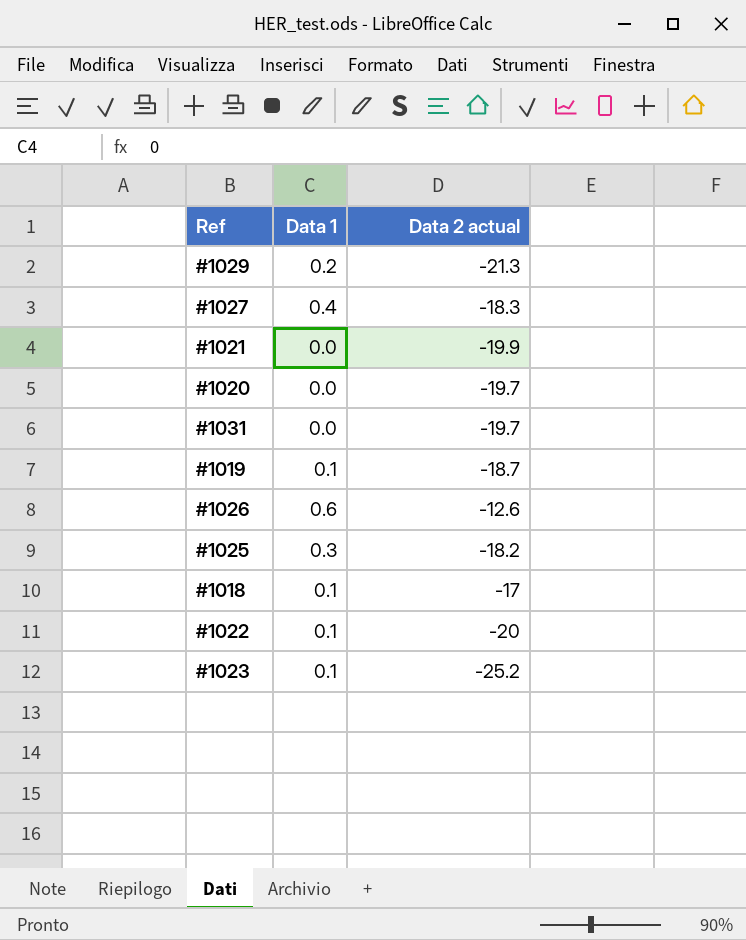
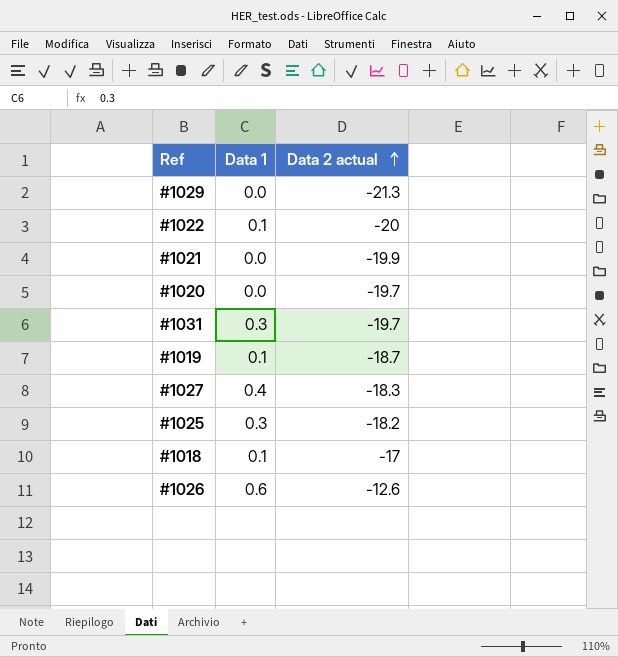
row order: none -> Data 2 actual ascending
row #1023: 0.1 | -25.2 -> none
#1029 | Data 1: 0.2 -> 0.0
#1031 | Data 1: 0.0 -> 0.3

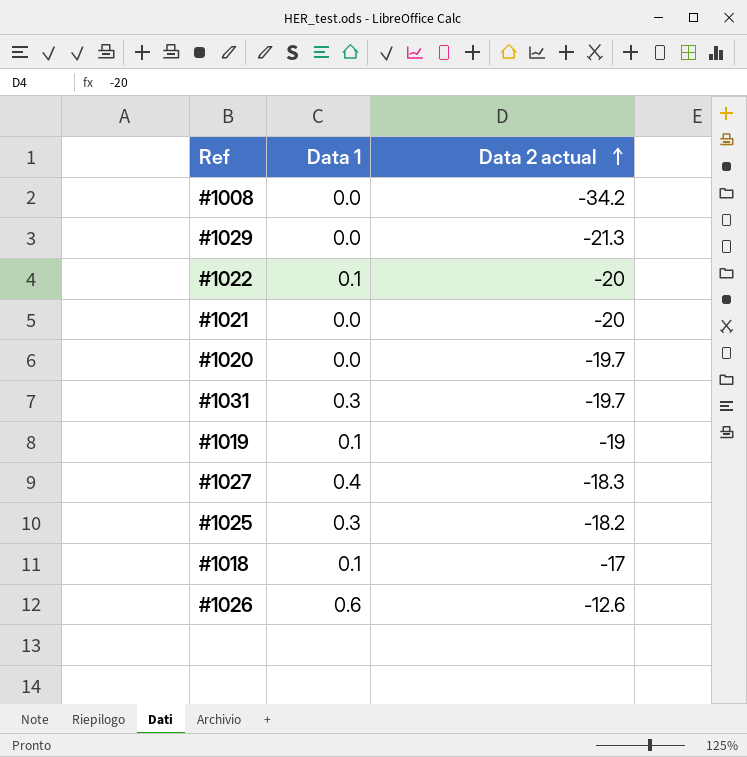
row #1008: none -> 0.0 | -34.2
#1021 | Data 2 actual: -19.9 -> -20
#1019 | Data 2 actual: -18.7 -> -19

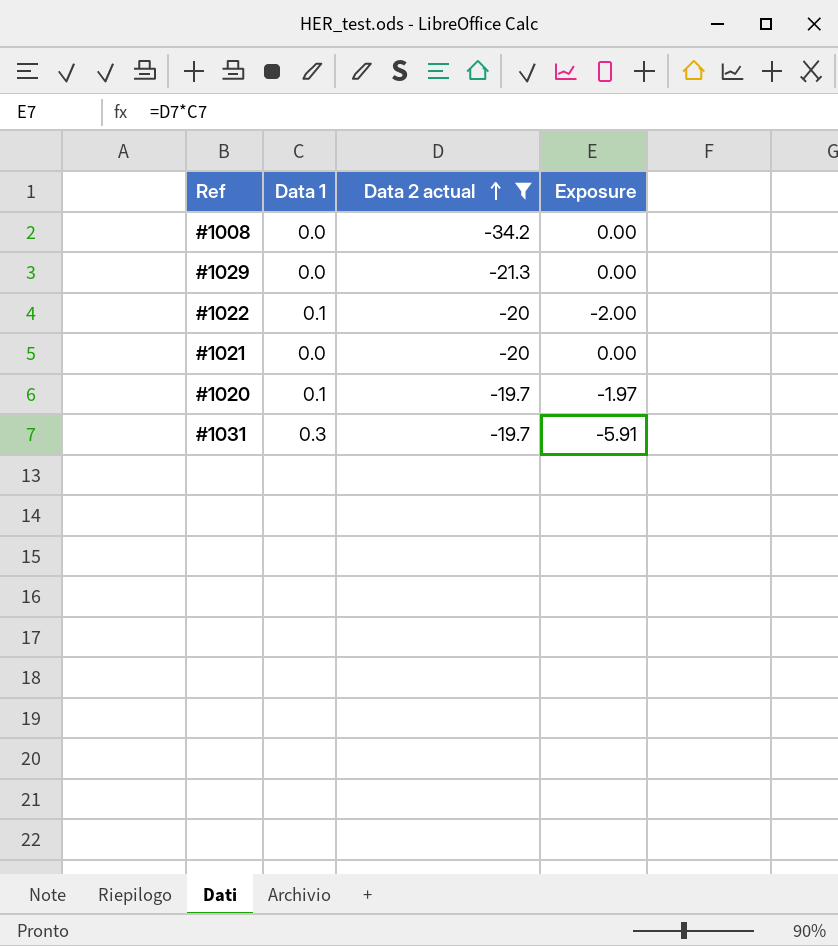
filter: none -> Data 2 actual <= -19.7
column Exposure | formula: none -> [Data 1] * [Data 2 actual]
#1020 | Data 1: 0.0 -> 0.1

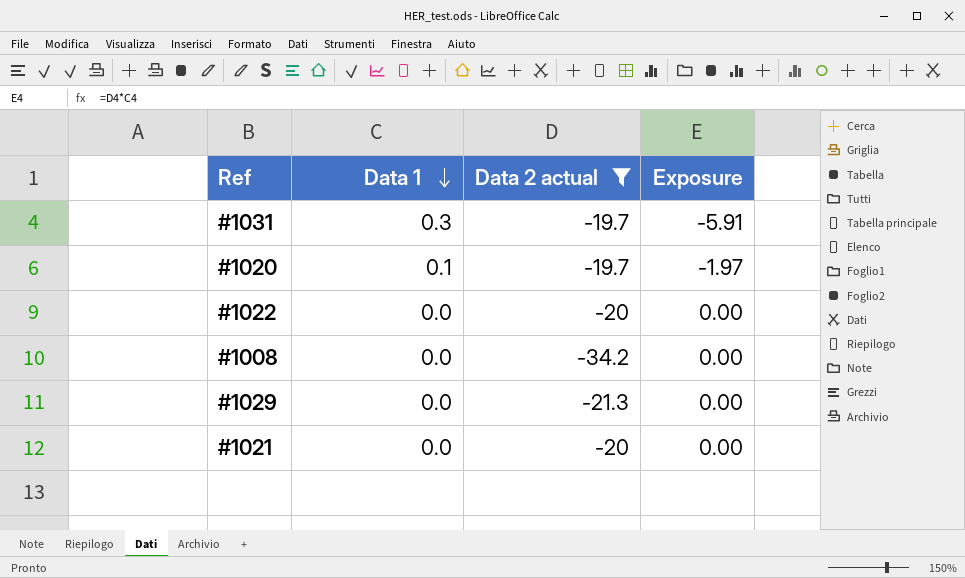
row order: Data 2 actual ascending -> Data 1 descending
#1022 | Data 1: 0.1 -> 0.0
#1022 | Exposure: -2.00 -> 0.00

